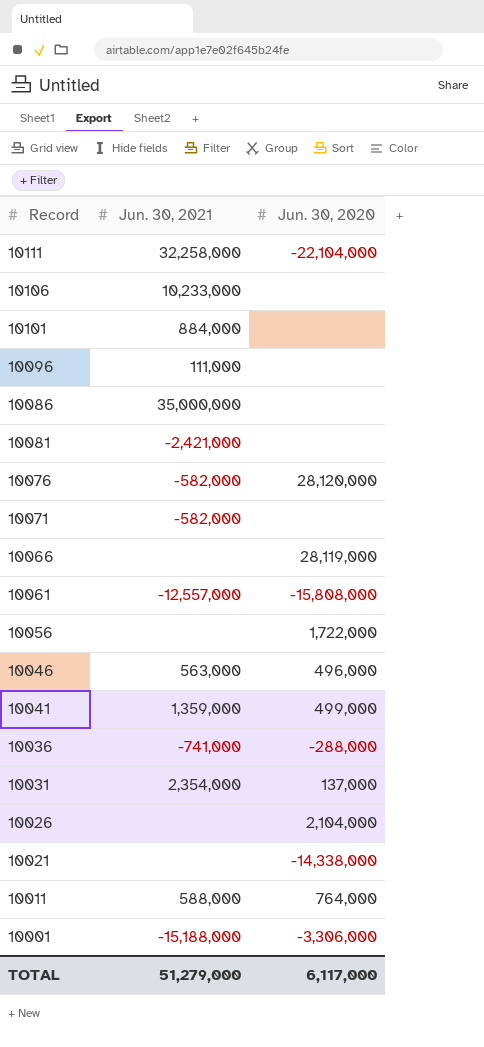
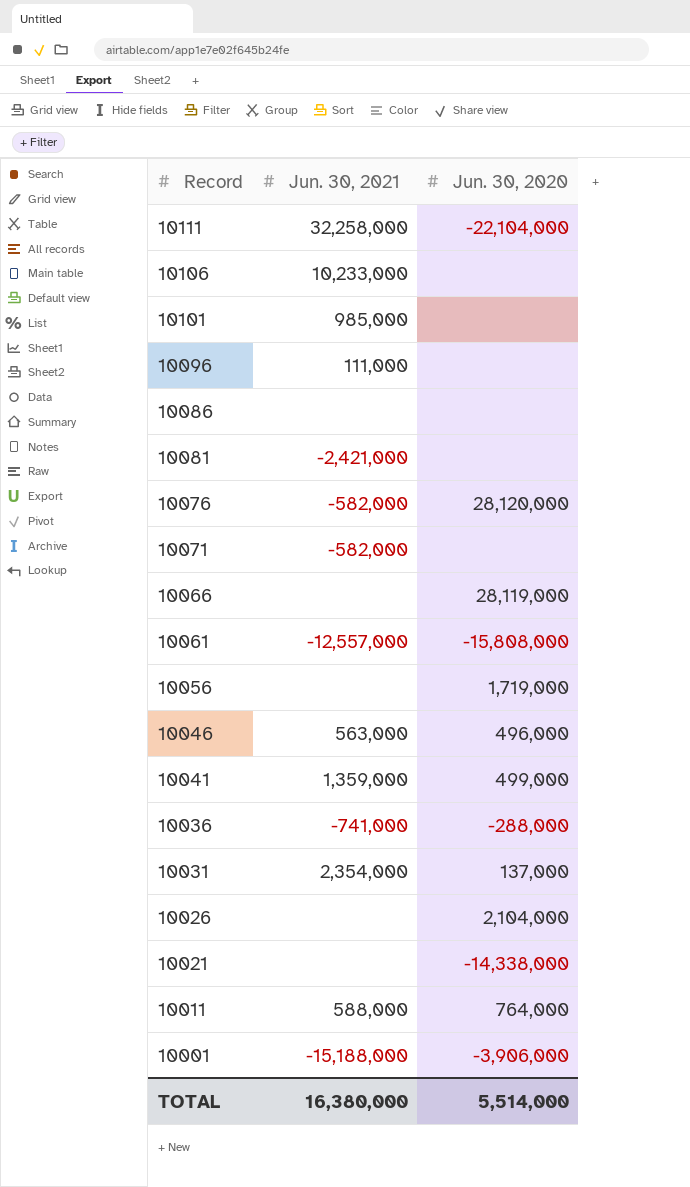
10101 | Jun. 30, 2021: 884,000 -> 985,000
10086 | Jun. 30, 2021: 35,000,000 -> none
10056 | Jun. 30, 2020: 1,722,000 -> 1,719,000
10001 | Jun. 30, 2020: -3,306,000 -> -3,906,000
TOTAL | Jun. 30, 2021: 51,279,000 -> 16,380,000
TOTAL | Jun. 30, 2020: 6,117,000 -> 5,514,000

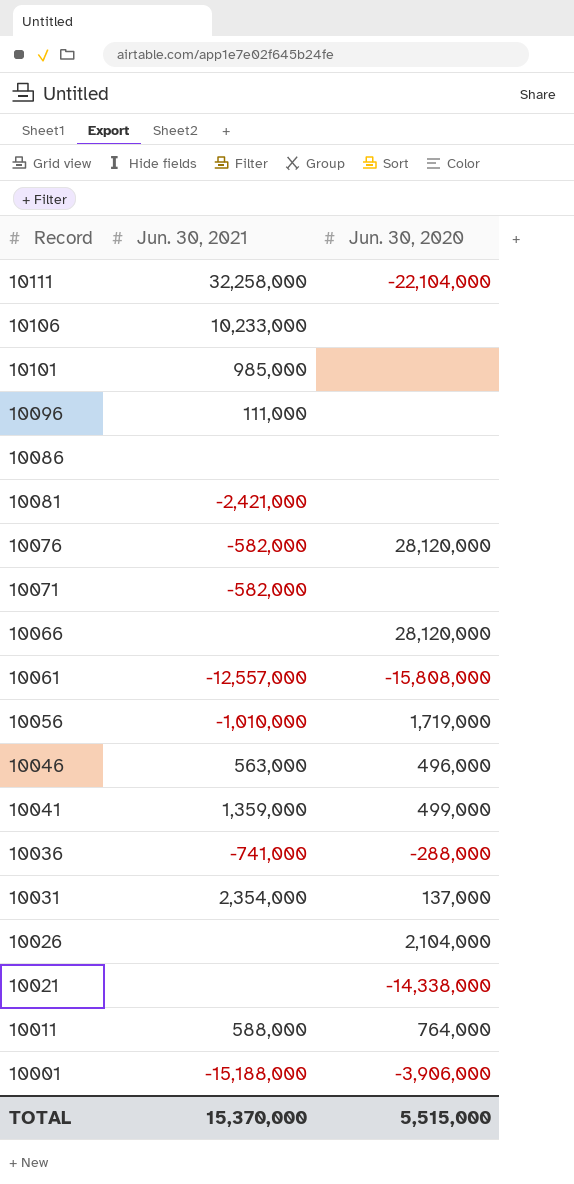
10066 | Jun. 30, 2020: 28,119,000 -> 28,120,000
10056 | Jun. 30, 2021: none -> -1,010,000
TOTAL | Jun. 30, 2021: 16,380,000 -> 15,370,000
TOTAL | Jun. 30, 2020: 5,514,000 -> 5,515,000

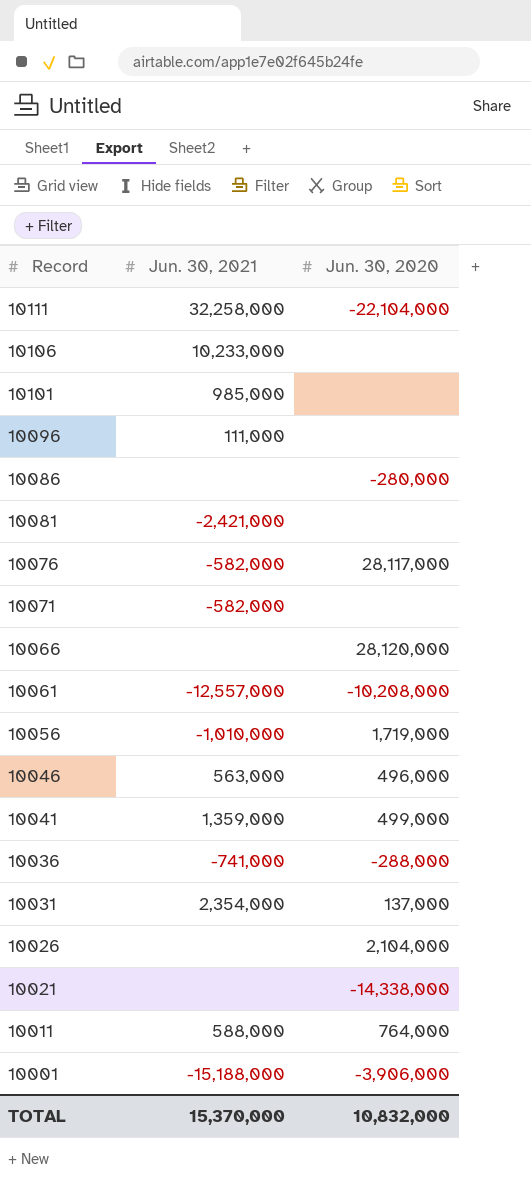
10086 | Jun. 30, 2020: none -> -280,000
10076 | Jun. 30, 2020: 28,120,000 -> 28,117,000
10061 | Jun. 30, 2020: -15,808,000 -> -10,208,000
TOTAL | Jun. 30, 2020: 5,515,000 -> 10,832,000

